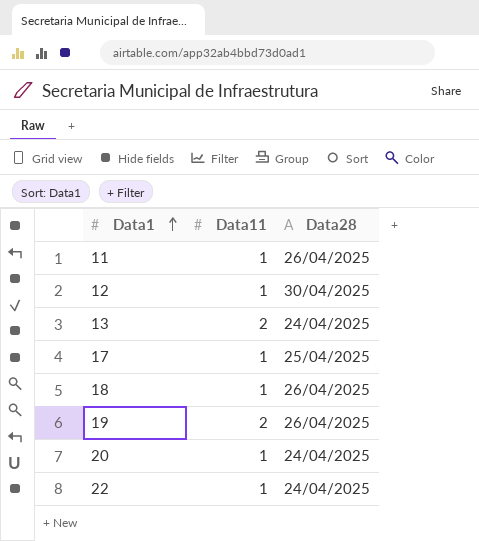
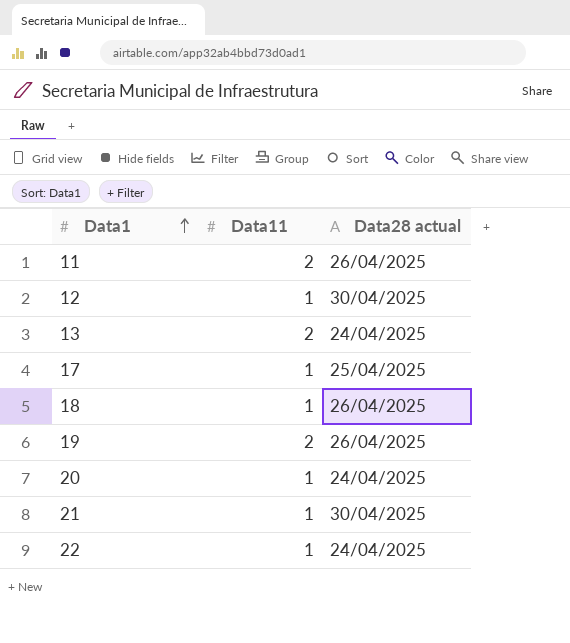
column name: Data28 -> Data28 actual
11 | Data11: 1 -> 2
row 21: none -> 1 | 30/04/2025

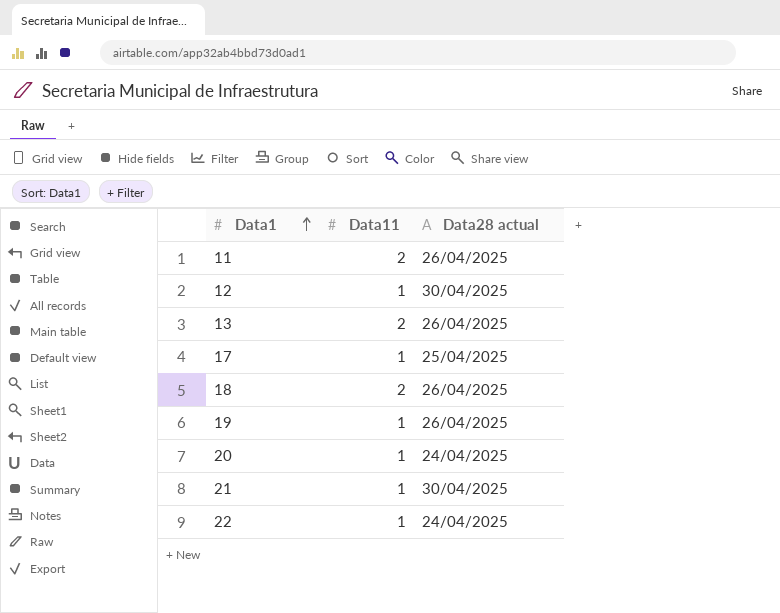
13 | Data28 actual: 24/04/2025 -> 26/04/2025
18 | Data11: 1 -> 2
19 | Data11: 2 -> 1

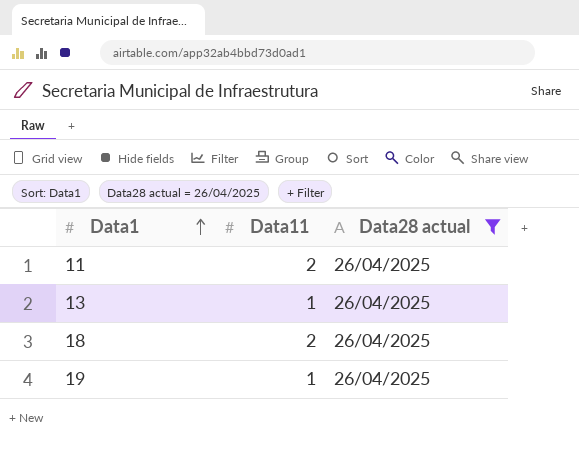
filter: none -> Data28 actual = 26/04/2025
13 | Data11: 2 -> 1

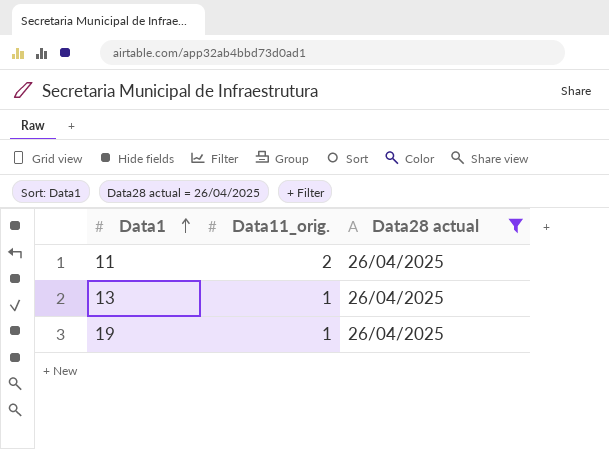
column name: Data11 -> Data11_orig.
row 18: 2 | 26/04/2025 -> none

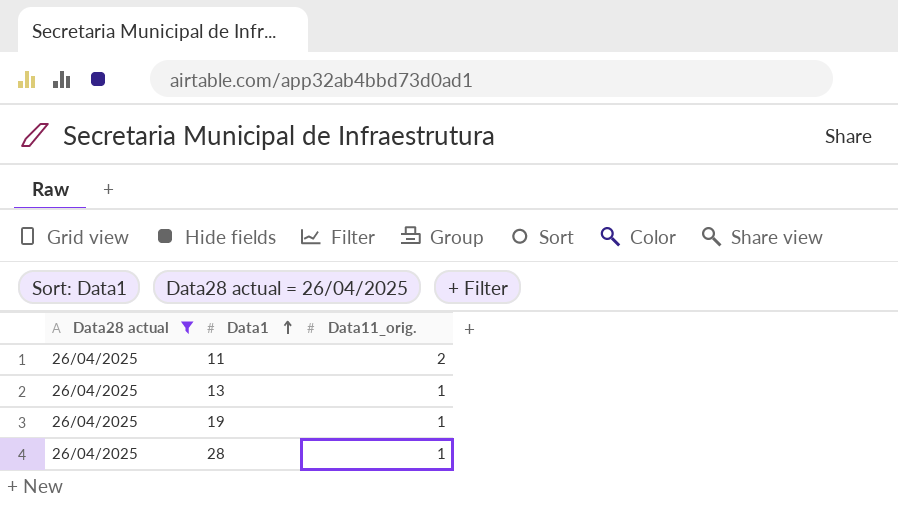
column Data28 actual | position: 3 -> 1
row 28: none -> 26/04/2025 | 1

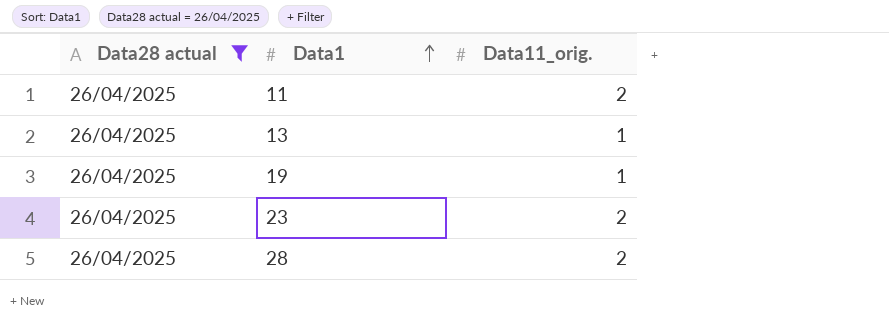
row 23: none -> 26/04/2025 | 2
28 | Data11_orig.: 1 -> 2

